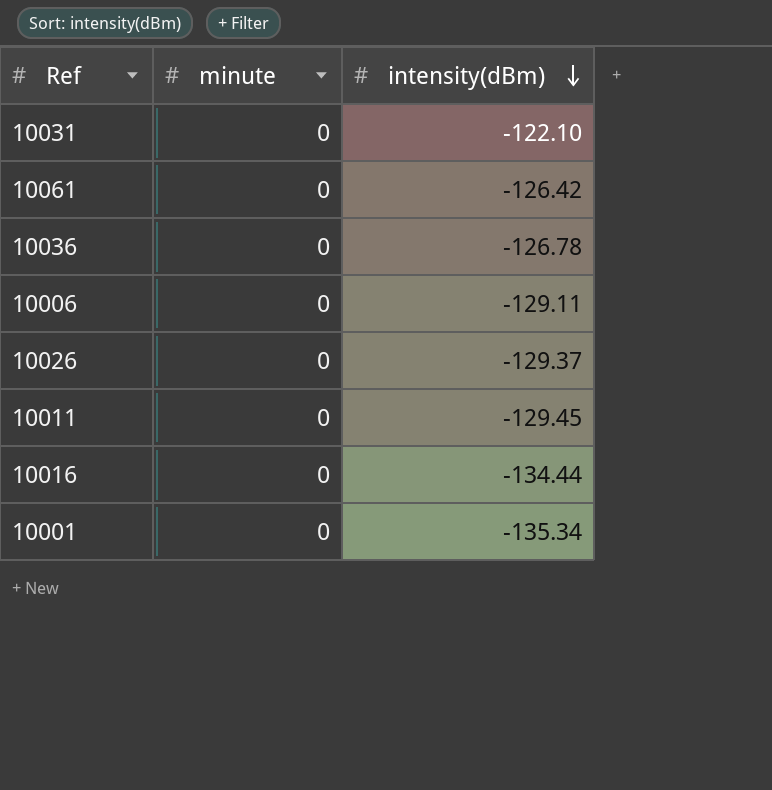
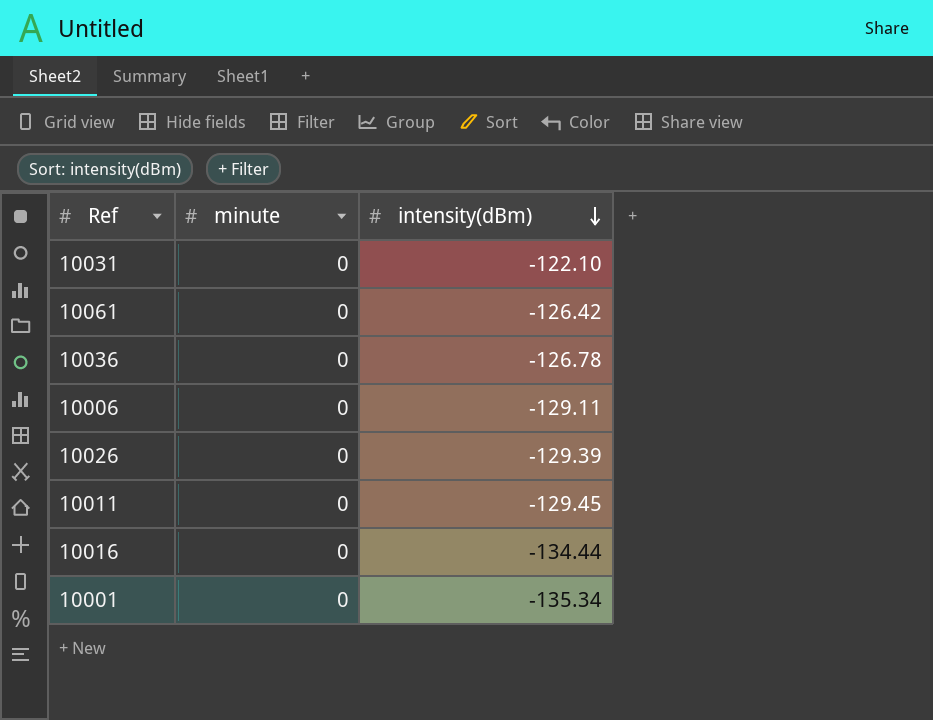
10026 | intensity(dBm): -129.37 -> -129.39

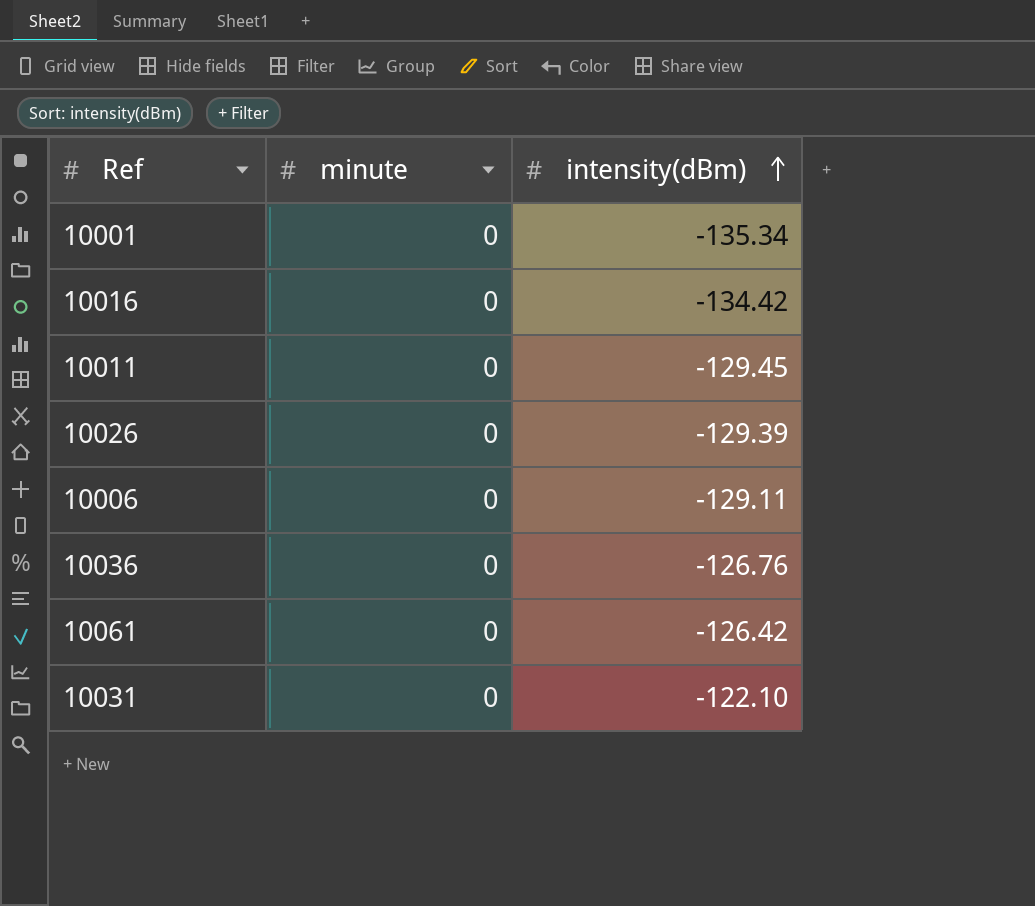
row order: intensity(dBm) descending -> intensity(dBm) ascending
10016 | intensity(dBm): -134.44 -> -134.42
10036 | intensity(dBm): -126.78 -> -126.76

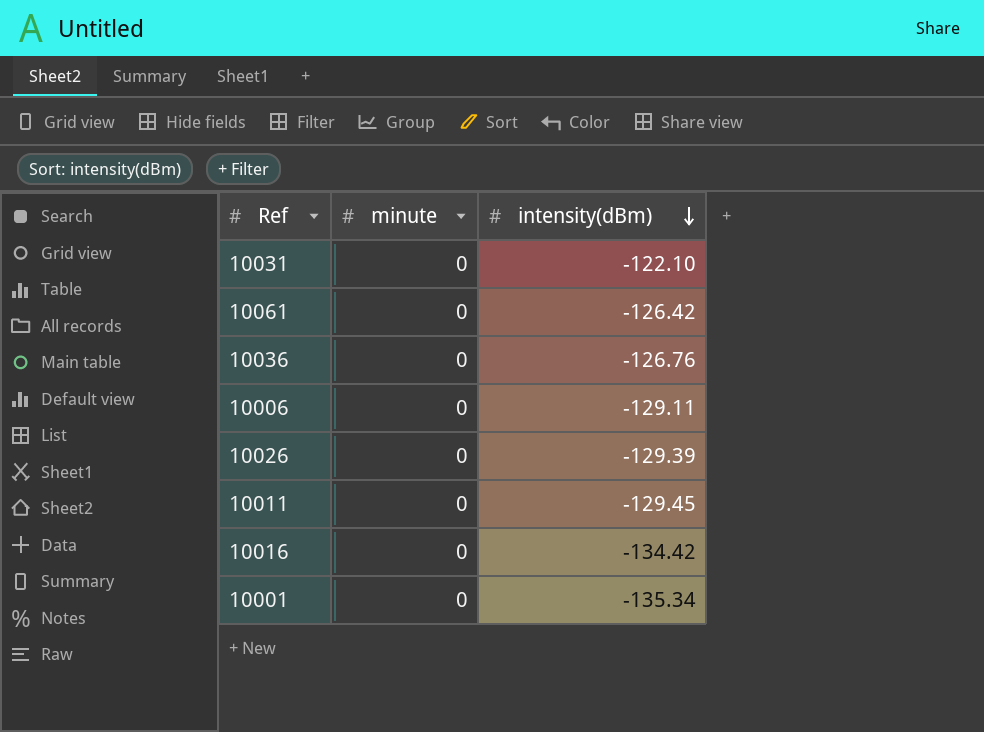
row order: intensity(dBm) ascending -> intensity(dBm) descending

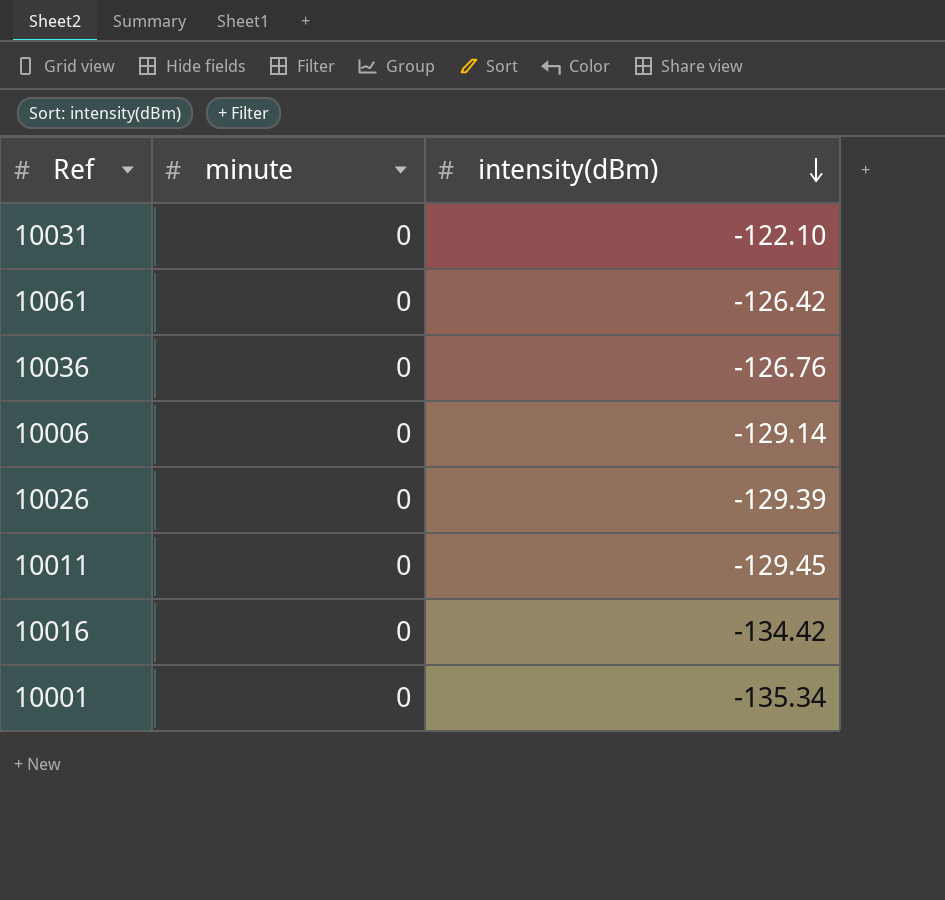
10006 | intensity(dBm): -129.11 -> -129.14

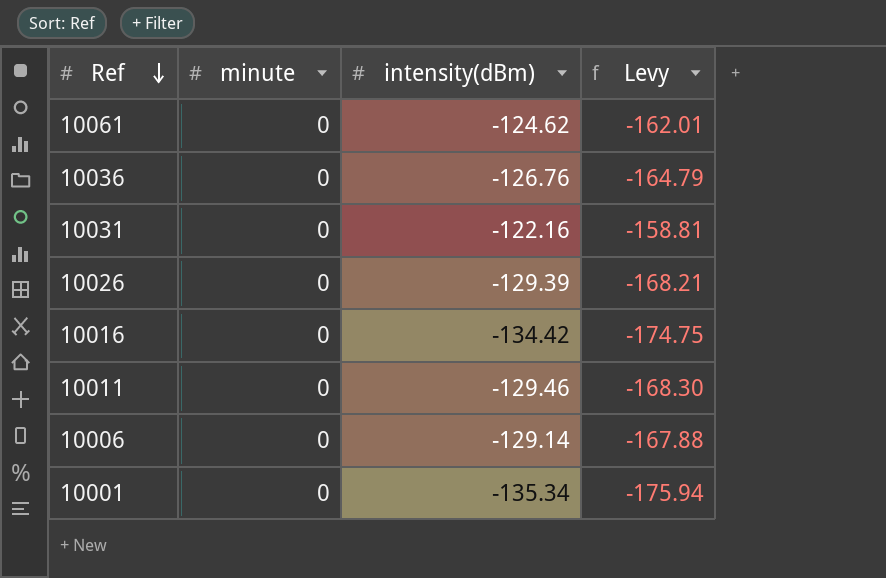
row order: intensity(dBm) descending -> Ref descending
column Levy | formula: none -> [intensity(dBm)] * 1.3
10061 | intensity(dBm): -126.42 -> -124.62
10031 | intensity(dBm): -122.10 -> -122.16
10011 | intensity(dBm): -129.45 -> -129.46

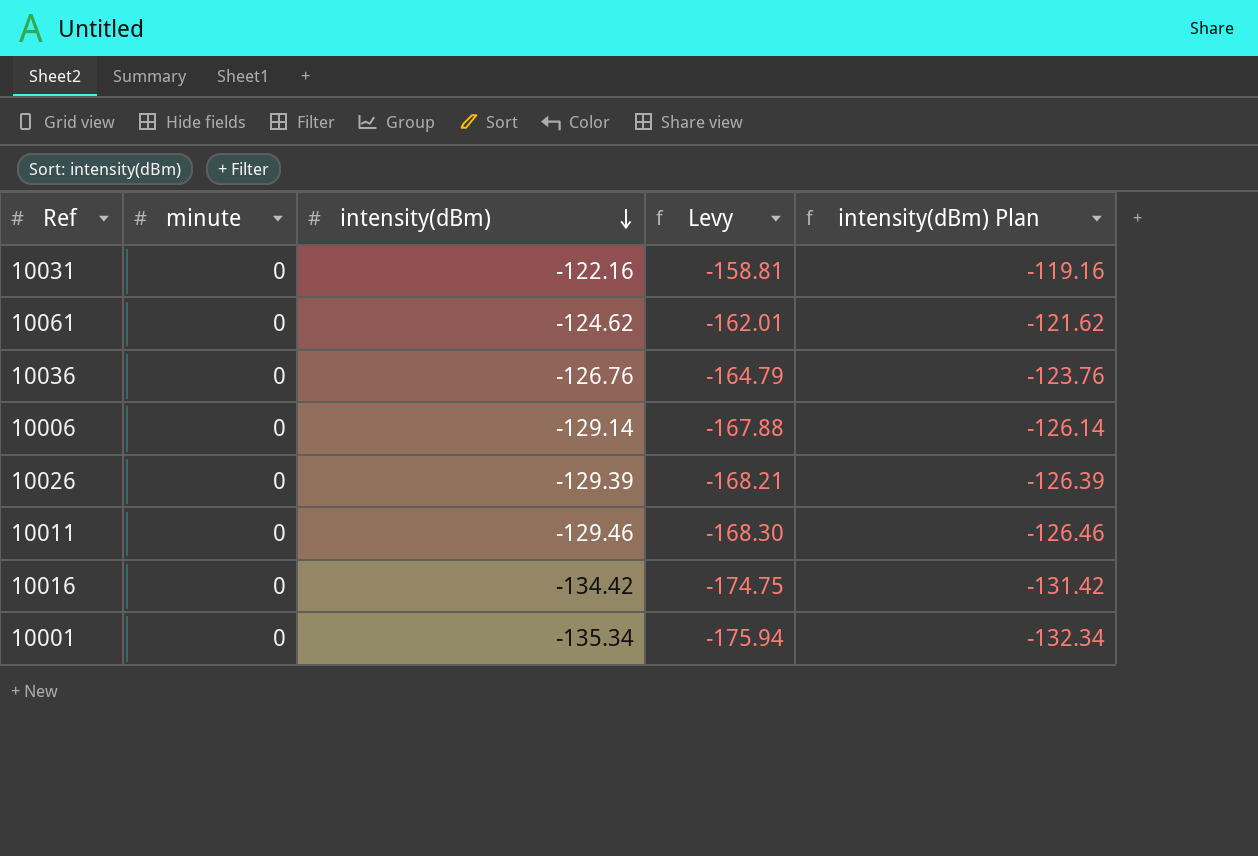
row order: Ref descending -> intensity(dBm) descending
column intensity(dBm) Plan | formula: none -> [intensity(dBm)] + 3

